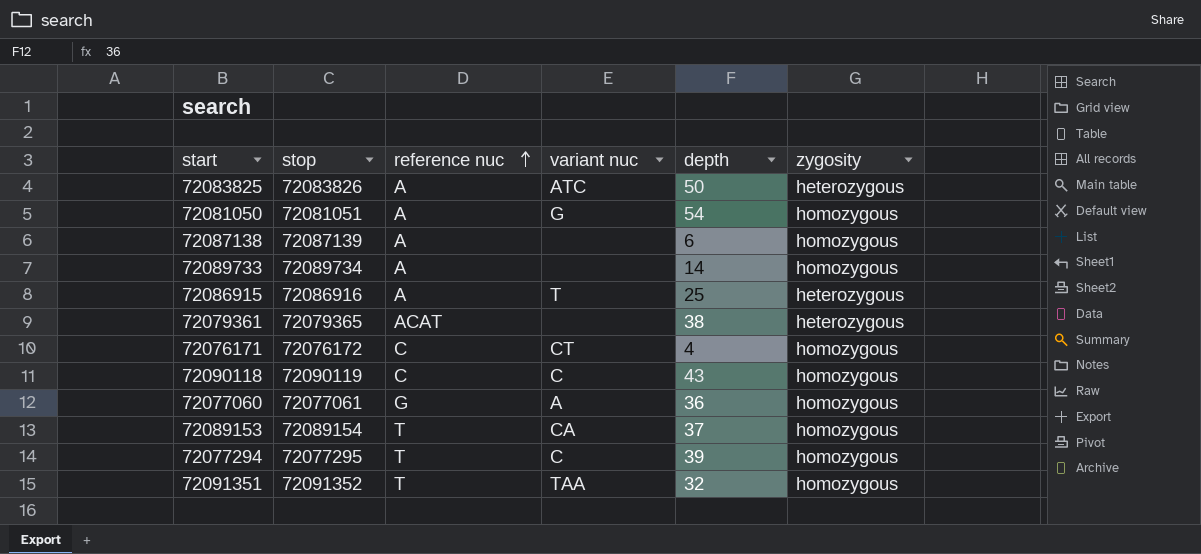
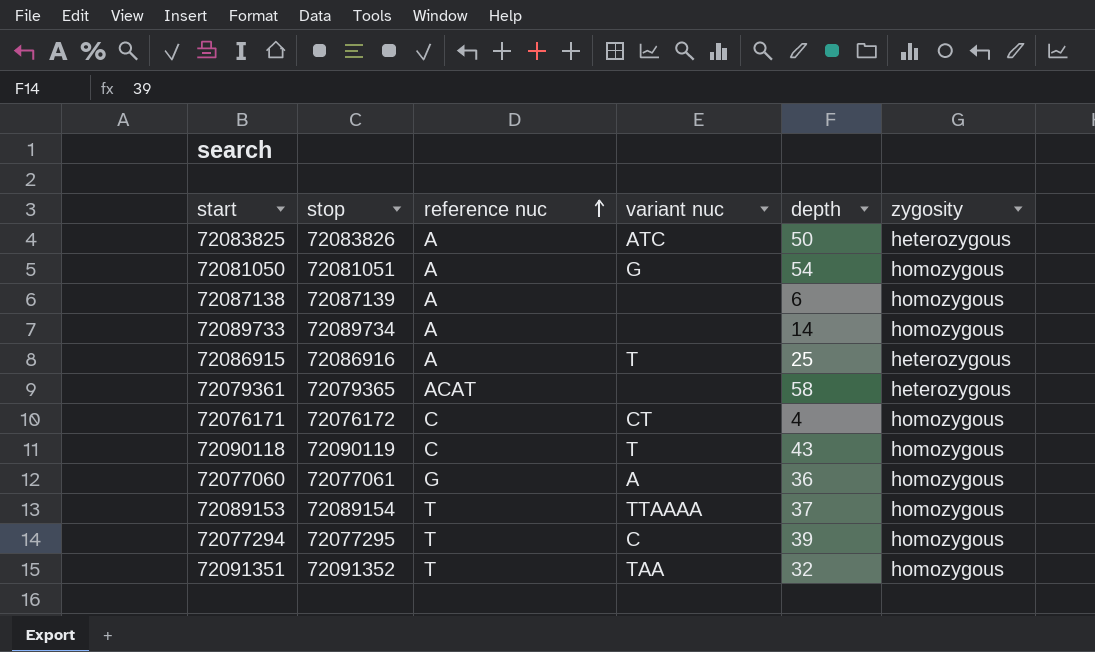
72079361 | depth: 38 -> 58
72090118 | variant nuc: C -> T
72089153 | variant nuc: CA -> TTAAAA

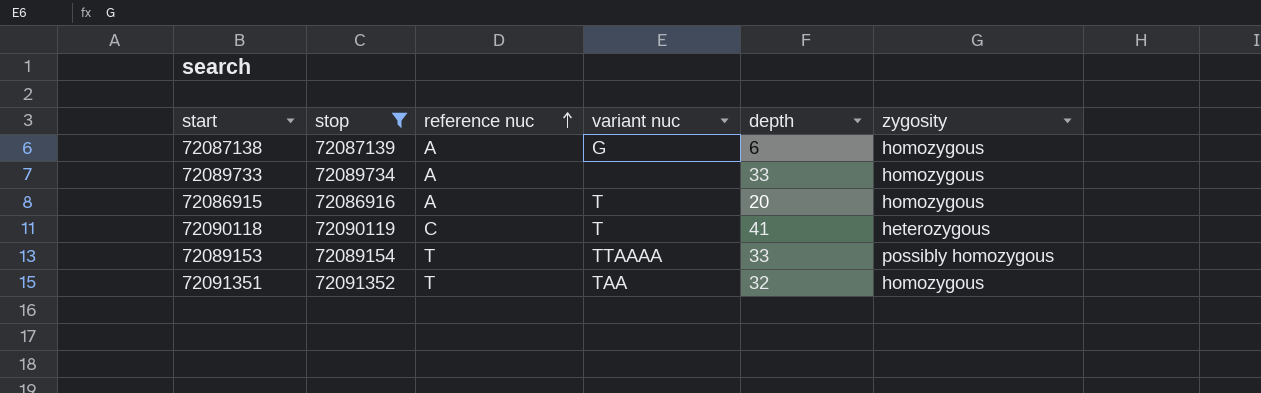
filter: none -> stop >= 72086916
72087138 | variant nuc: none -> G
72089733 | depth: 14 -> 33
72086915 | depth: 25 -> 20
72086915 | zygosity: heterozygous -> homozygous
72090118 | depth: 43 -> 41
72090118 | zygosity: homozygous -> heterozygous
72089153 | depth: 37 -> 33
72089153 | zygosity: homozygous -> possibly homozygous

